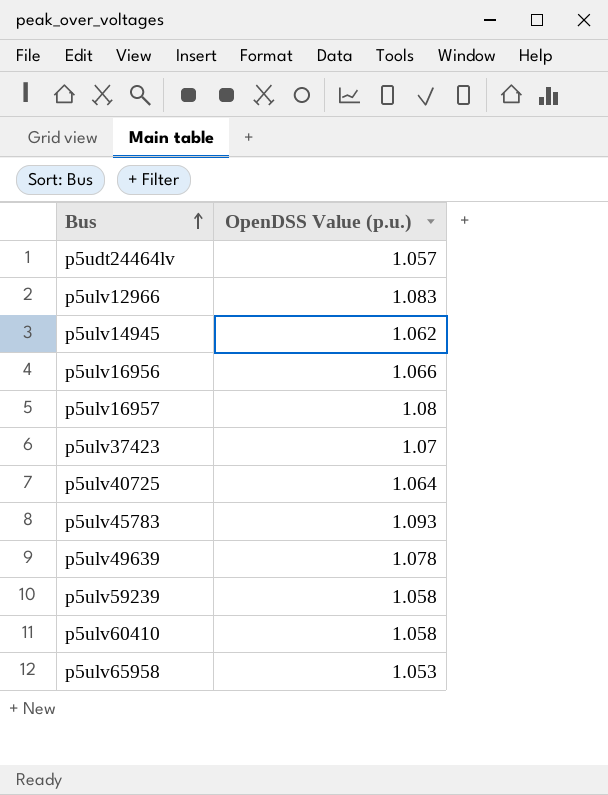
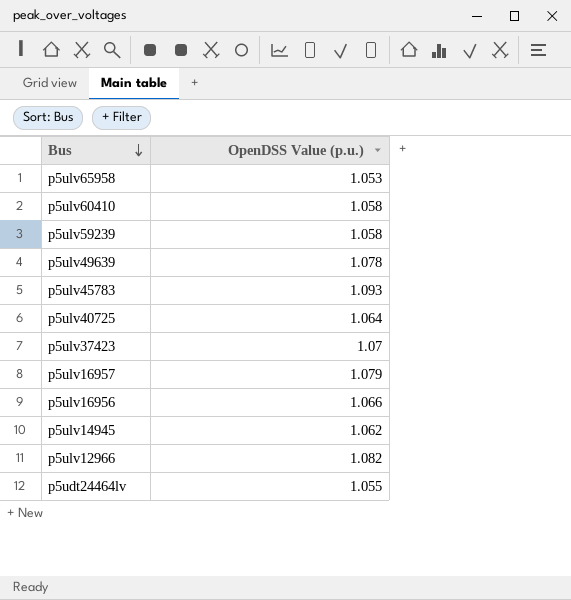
row order: Bus ascending -> Bus descending
p5ulv16957 | OpenDSS Value (p.u.): 1.08 -> 1.079
p5ulv12966 | OpenDSS Value (p.u.): 1.083 -> 1.082
p5udt24464lv | OpenDSS Value (p.u.): 1.057 -> 1.055

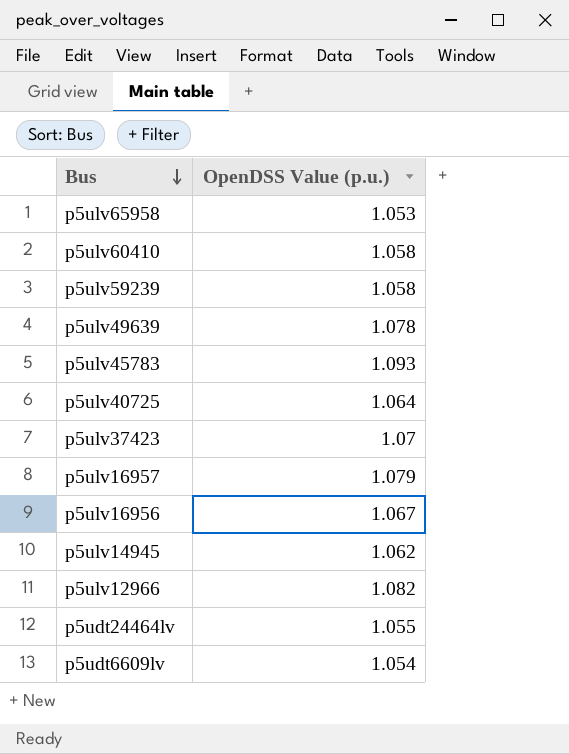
p5ulv16956 | OpenDSS Value (p.u.): 1.066 -> 1.067
row p5udt6609lv: none -> 1.054

